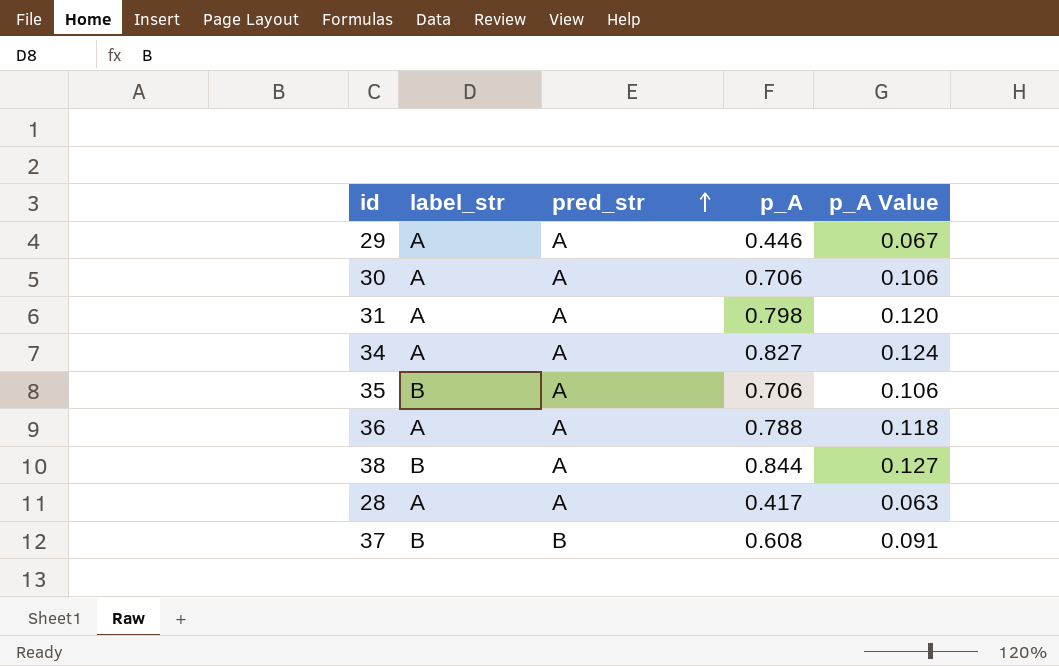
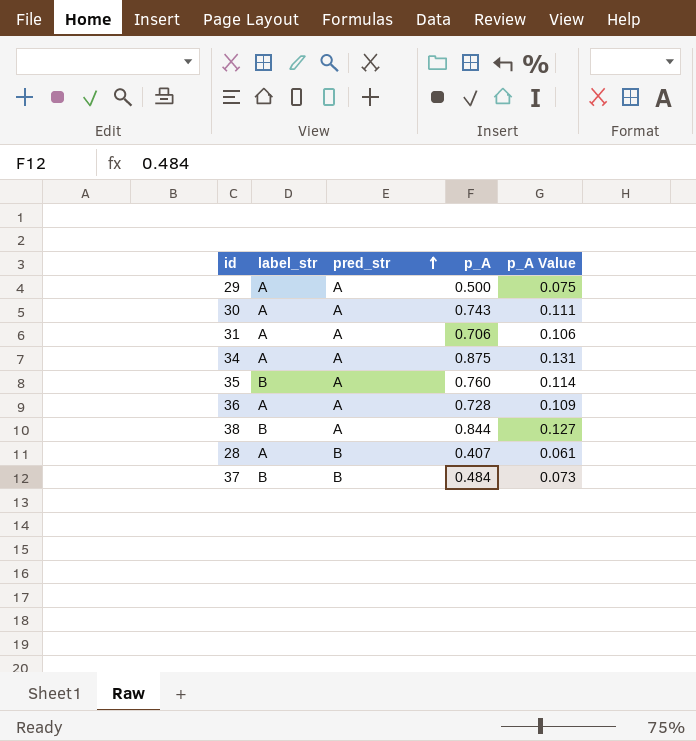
29 | p_A: 0.446 -> 0.500
29 | p_A Value: 0.067 -> 0.075
30 | p_A: 0.706 -> 0.743
30 | p_A Value: 0.106 -> 0.111
31 | p_A: 0.798 -> 0.706
31 | p_A Value: 0.120 -> 0.106
34 | p_A: 0.827 -> 0.875
34 | p_A Value: 0.124 -> 0.131
35 | p_A: 0.706 -> 0.760
35 | p_A Value: 0.106 -> 0.114
36 | p_A: 0.788 -> 0.728
36 | p_A Value: 0.118 -> 0.109
28 | pred_str: A -> B
28 | p_A: 0.417 -> 0.407
28 | p_A Value: 0.063 -> 0.061
37 | p_A: 0.608 -> 0.484
37 | p_A Value: 0.091 -> 0.073

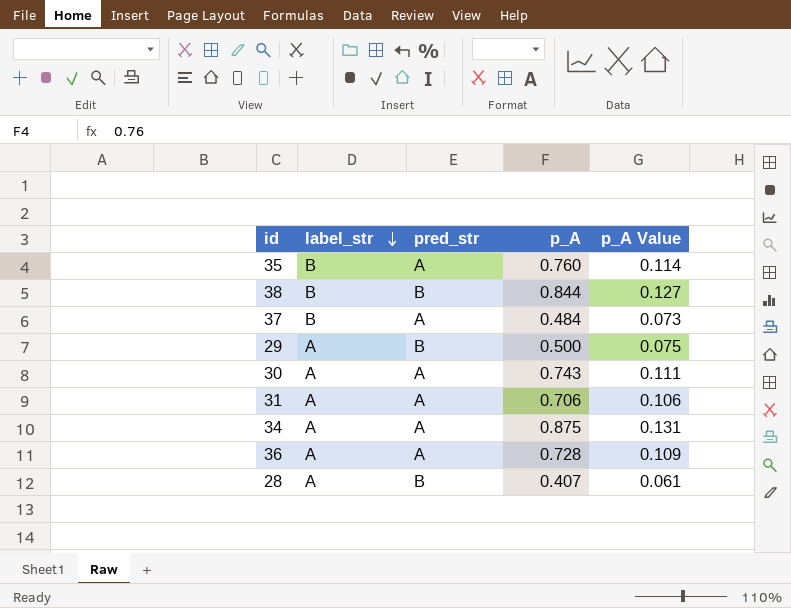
row order: pred_str ascending -> label_str descending
38 | pred_str: A -> B
37 | pred_str: B -> A
29 | pred_str: A -> B

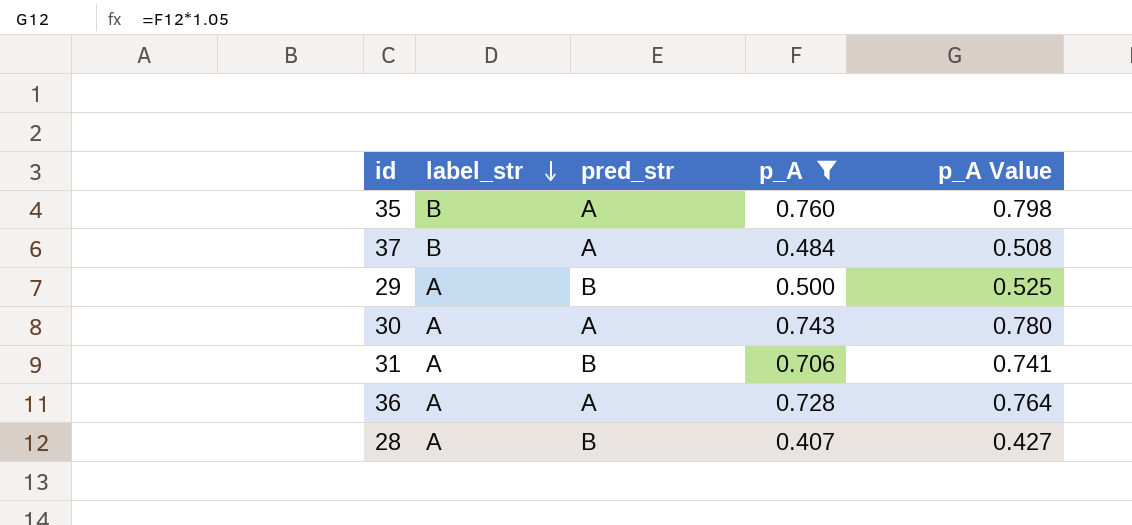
filter: none -> p_A <= 0.760
column p_A Value | formula: [p_A] * 0.15 -> [p_A] * 1.05
31 | pred_str: A -> B

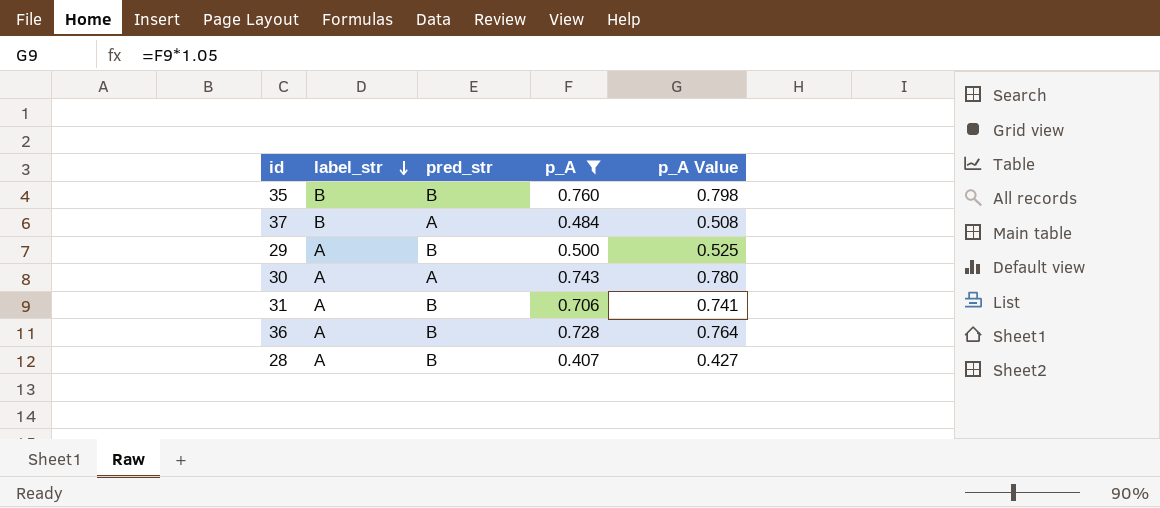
35 | pred_str: A -> B
36 | pred_str: A -> B

